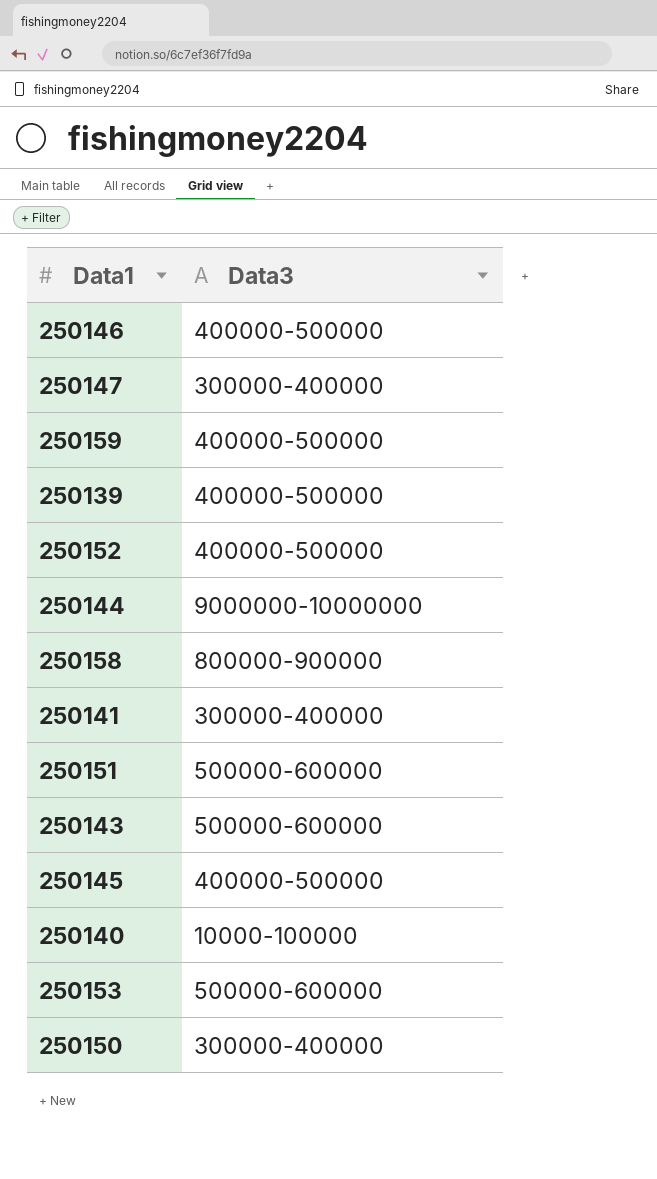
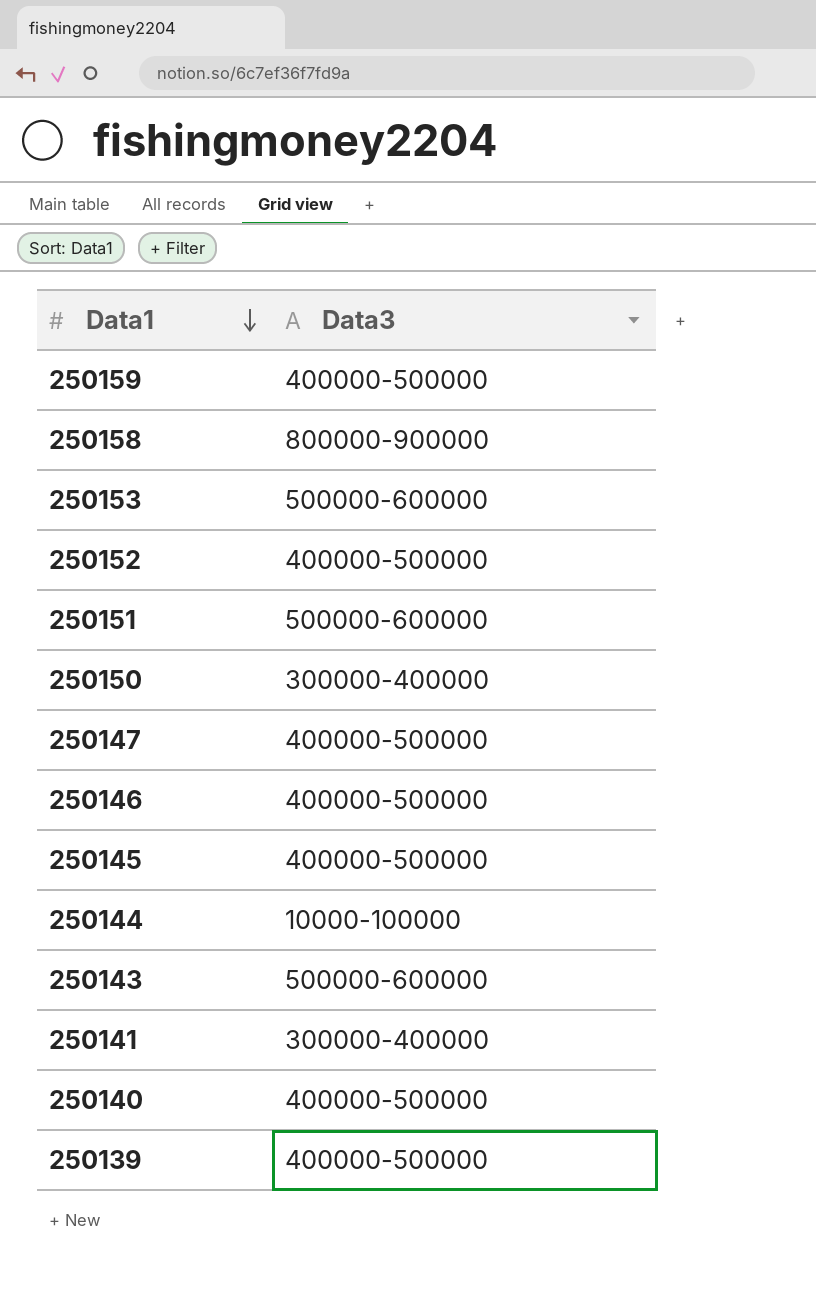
row order: none -> Data1 descending
250147 | Data3: 300000-400000 -> 400000-500000
250144 | Data3: 9000000-10000000 -> 10000-100000
250140 | Data3: 10000-100000 -> 400000-500000

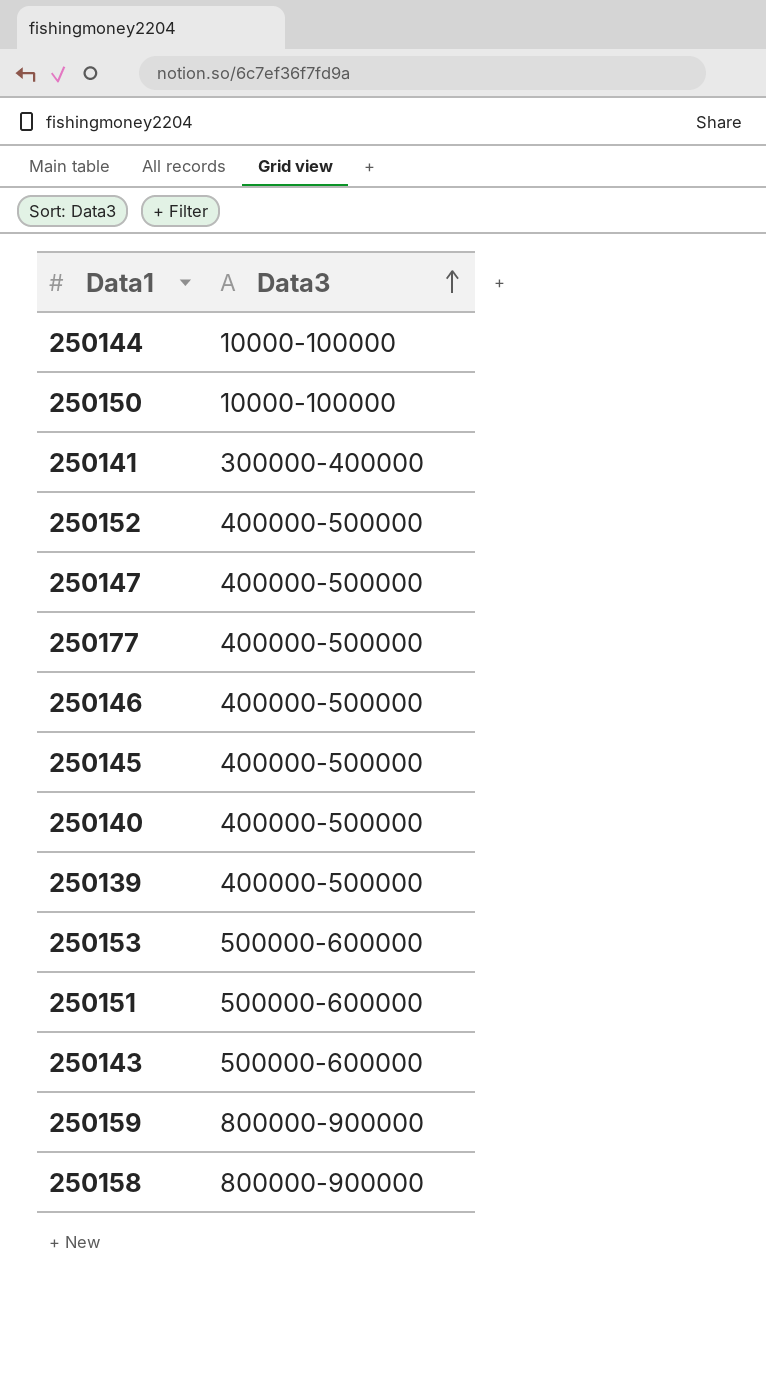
row order: Data1 descending -> Data3 ascending
250150 | Data3: 300000-400000 -> 10000-100000
row 250177: none -> 400000-500000
250159 | Data3: 400000-500000 -> 800000-900000

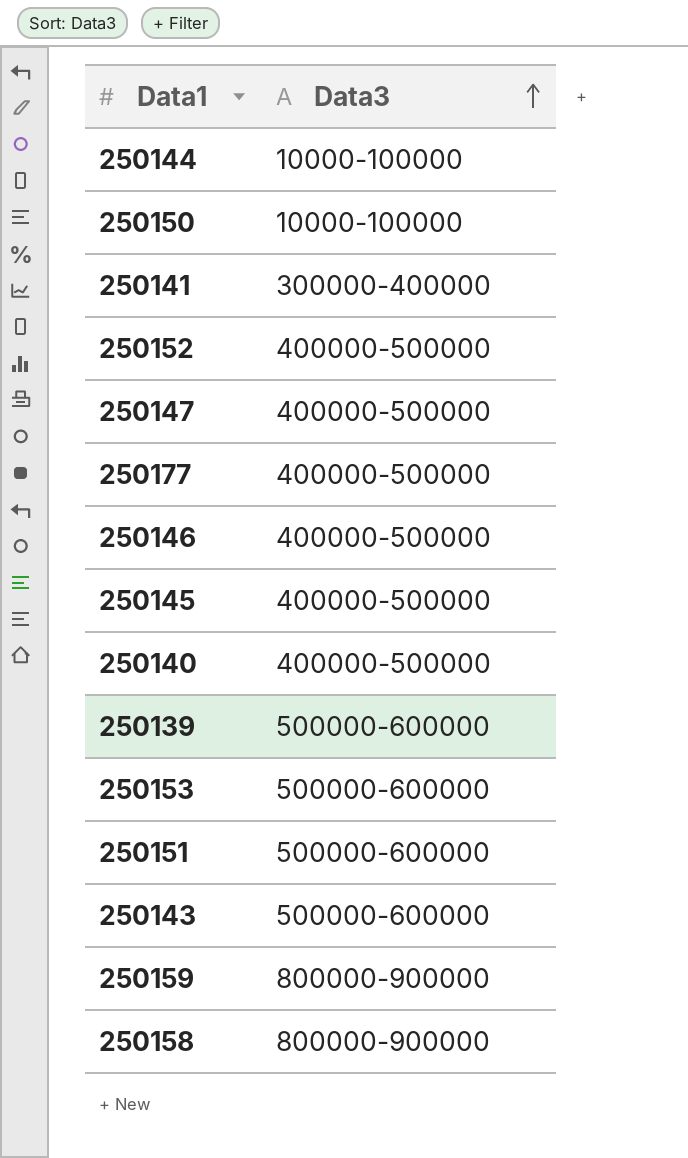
250139 | Data3: 400000-500000 -> 500000-600000

